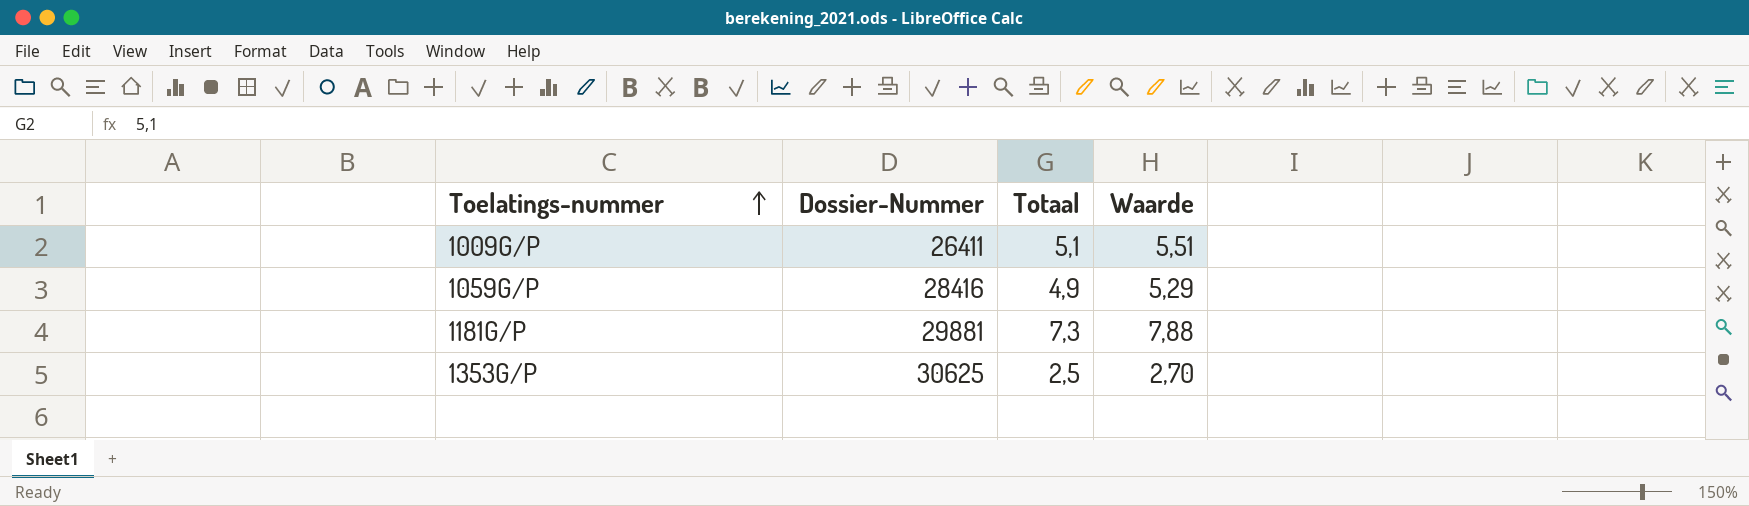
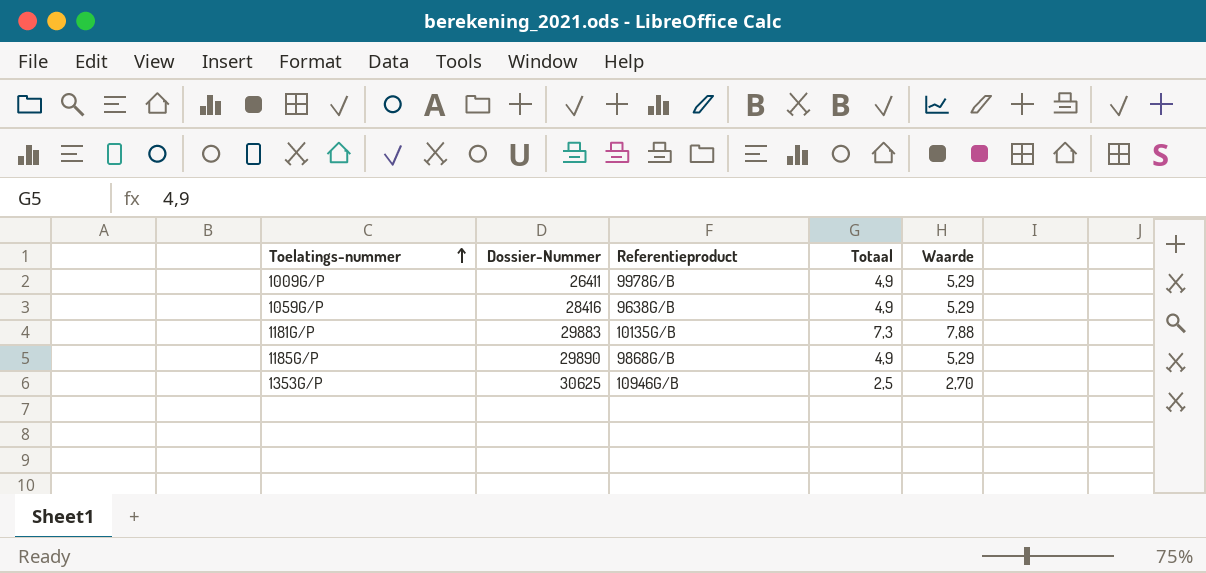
column Referentieproduct | position: none -> 3
1009G/P | Totaal: 5,1 -> 4,9
1009G/P | Waarde: 5,51 -> 5,29
1181G/P | Dossier-Nummer: 29881 -> 29883
row 1185G/P: none -> 29890 | 9868G/B | 4,9 | 5,29

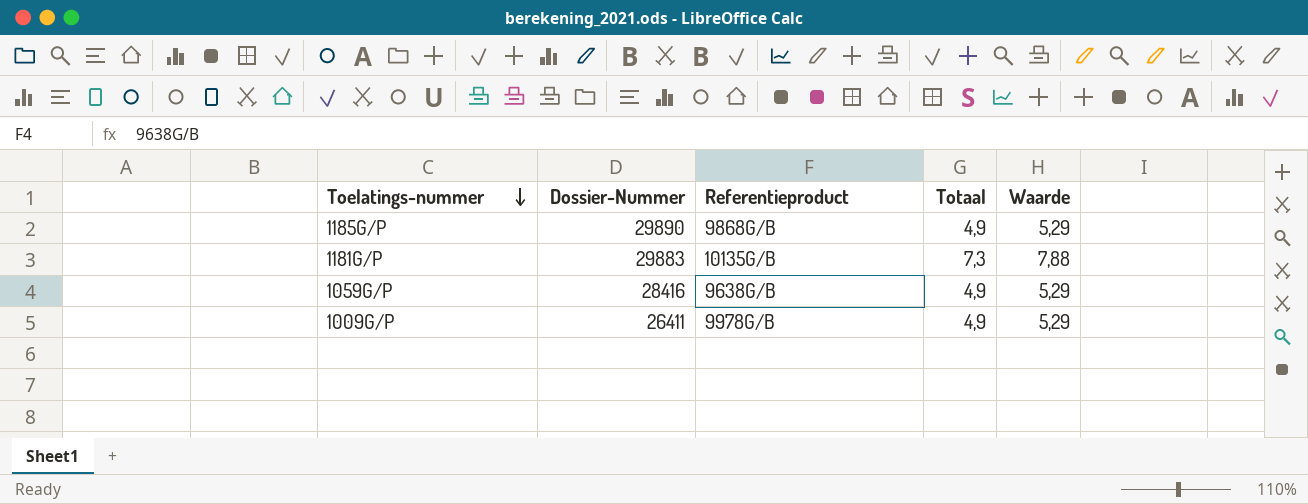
row order: Toelatings-nummer ascending -> Toelatings-nummer descending
row 1353G/P: 30625 | 10946G/B | 2,5 | 2,70 -> none

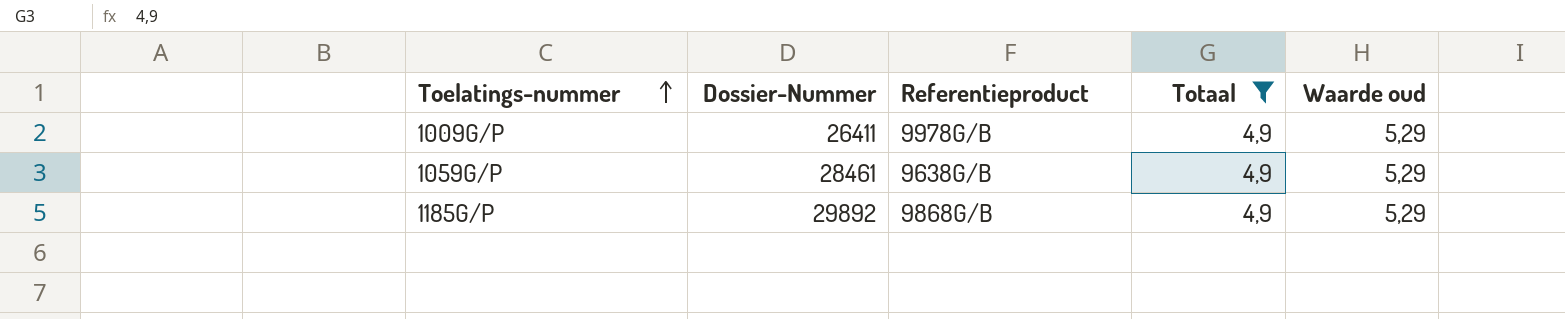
filter: none -> Totaal = 4,9
row order: Toelatings-nummer descending -> Toelatings-nummer ascending
column name: Waarde -> Waarde oud
1059G/P | Dossier-Nummer: 28416 -> 28461
1185G/P | Dossier-Nummer: 29890 -> 29892

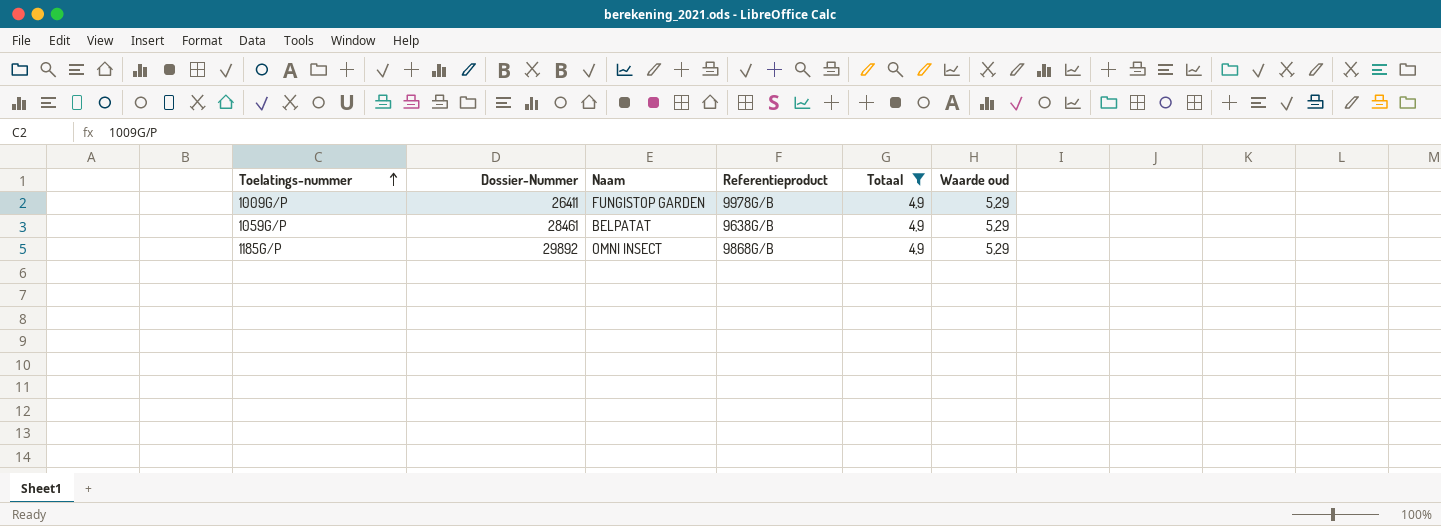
column Naam | position: none -> 3

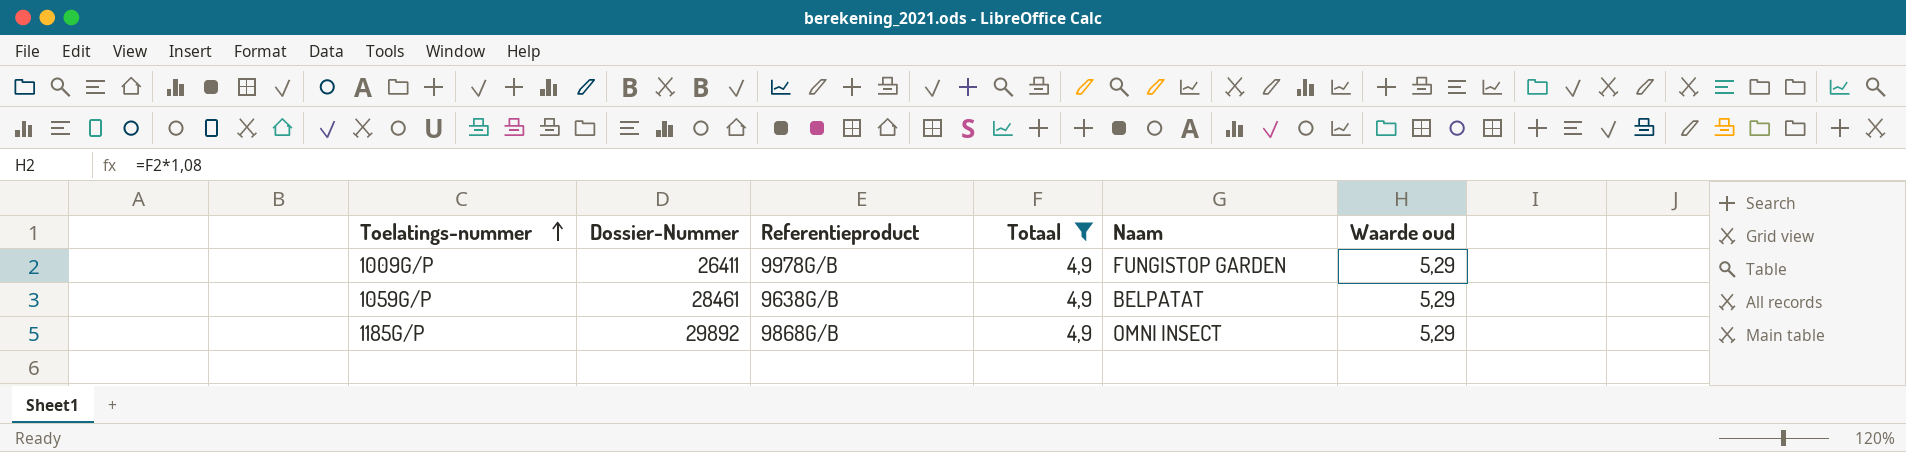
column Naam | position: 3 -> 5

